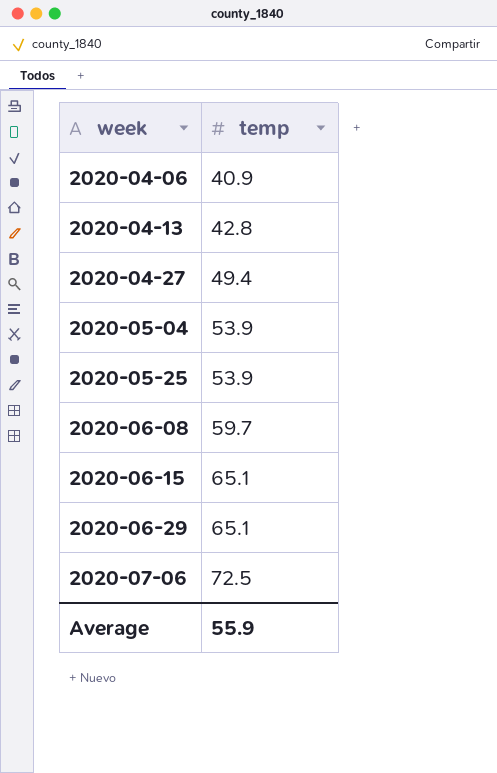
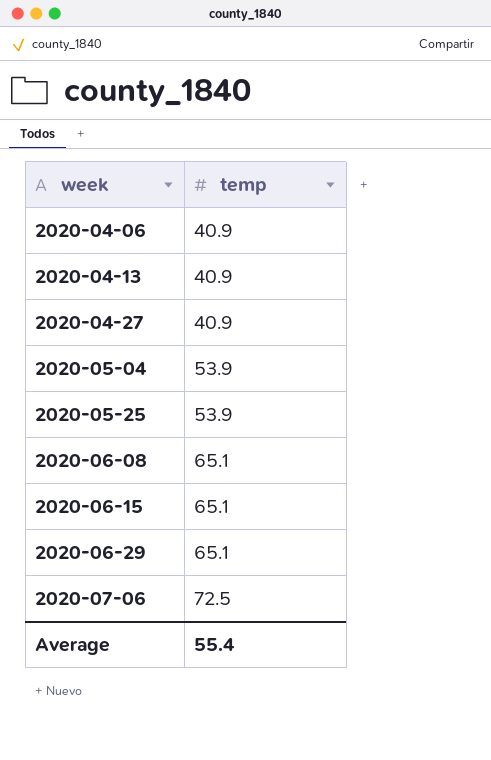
2020-04-13 | temp: 42.8 -> 40.9
2020-04-27 | temp: 49.4 -> 40.9
2020-06-08 | temp: 59.7 -> 65.1
Average | temp: 55.9 -> 55.4

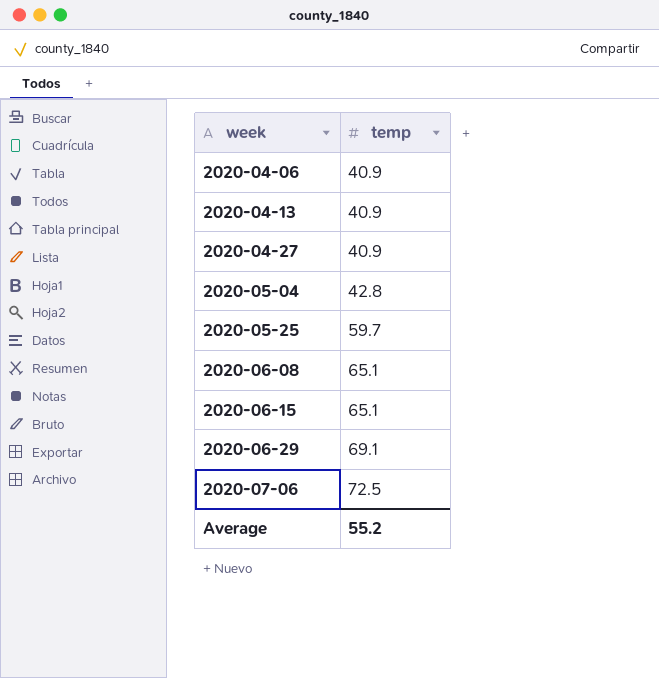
2020-05-04 | temp: 53.9 -> 42.8
2020-05-25 | temp: 53.9 -> 59.7
2020-06-29 | temp: 65.1 -> 69.1
Average | temp: 55.4 -> 55.2

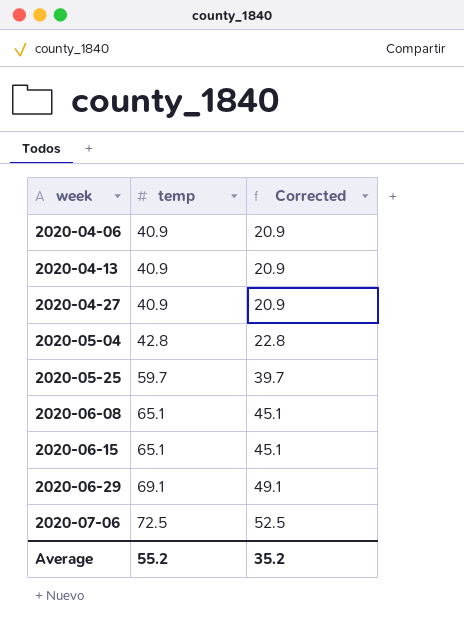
column Corrected | formula: none -> [temp] - 20

